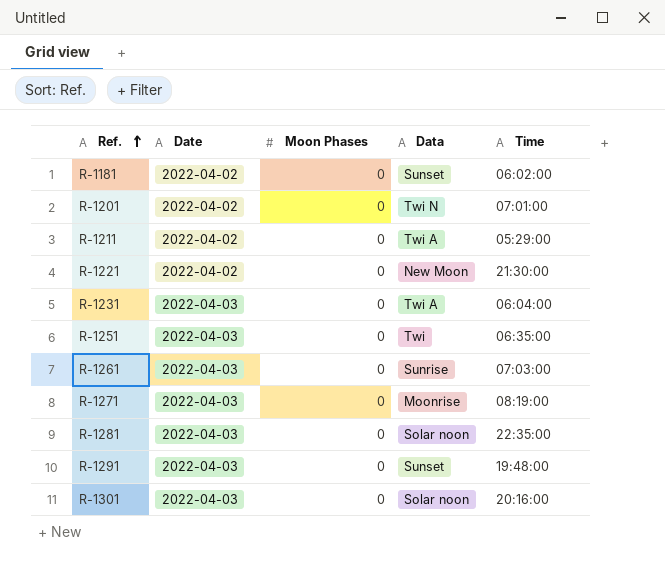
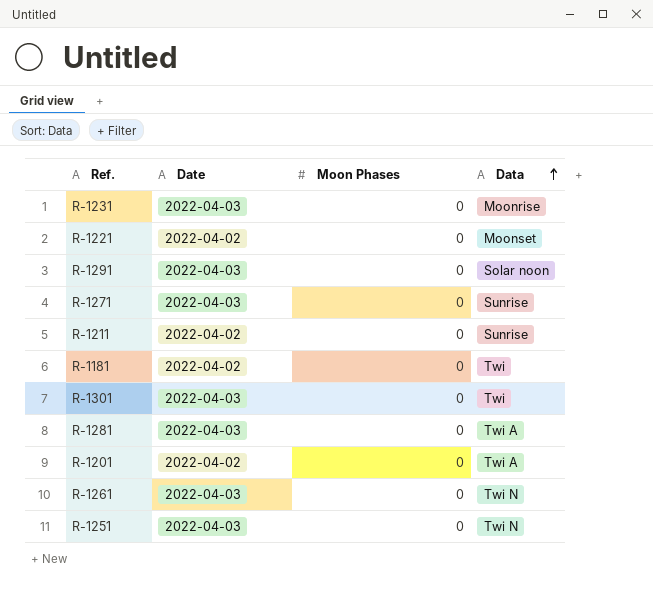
row order: Ref. ascending -> Data ascending
column Time | position: 5 -> none
R-1231 | Data: Twi A -> Moonrise
R-1221 | Data: New Moon -> Moonset
R-1291 | Data: Sunset -> Solar noon
R-1271 | Data: Moonrise -> Sunrise
R-1211 | Data: Twi A -> Sunrise
R-1181 | Data: Sunset -> Twi
R-1301 | Data: Solar noon -> Twi
R-1281 | Data: Solar noon -> Twi A
R-1201 | Data: Twi N -> Twi A
R-1261 | Data: Sunrise -> Twi N
R-1251 | Data: Twi -> Twi N

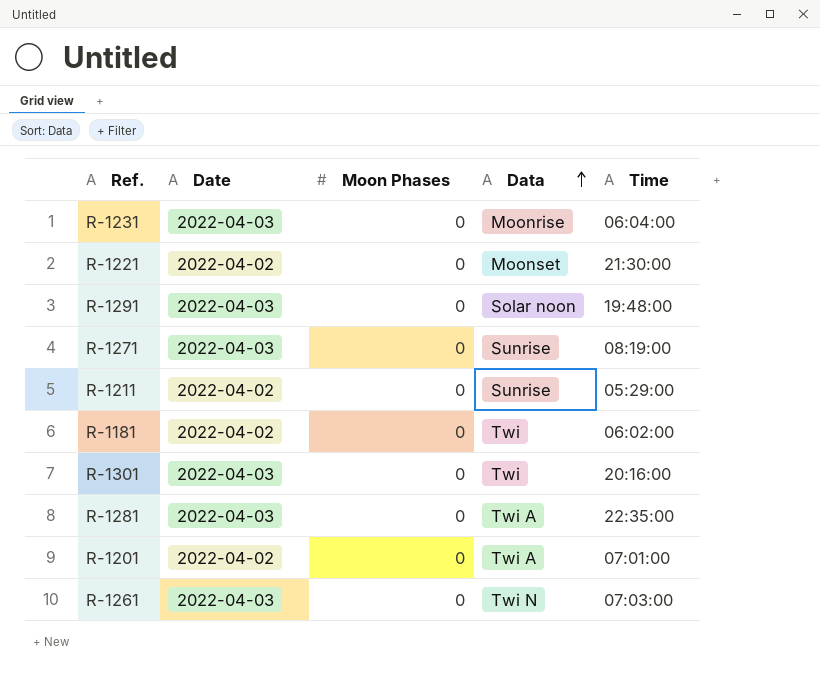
column Time | position: none -> 5
row R-1251: 2022-04-03 | 0 | Twi N -> none

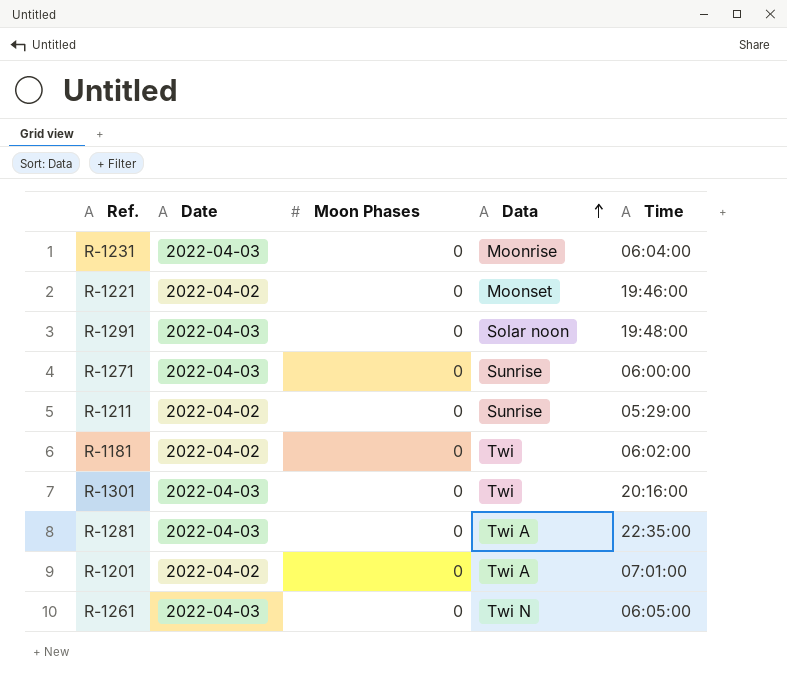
R-1221 | Time: 21:30:00 -> 19:46:00
R-1271 | Time: 08:19:00 -> 06:00:00
R-1261 | Time: 07:03:00 -> 06:05:00

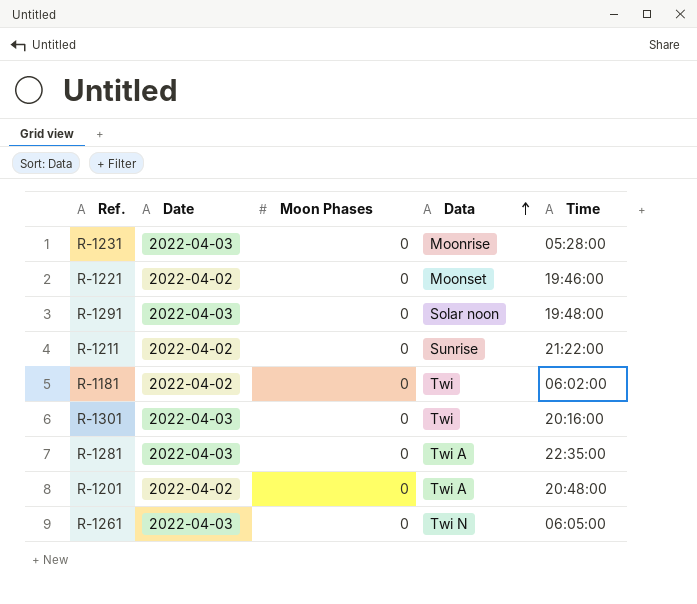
row R-1271: 2022-04-03 | 0 | Sunrise | 06:00:00 -> none
R-1231 | Time: 06:04:00 -> 05:28:00
R-1211 | Time: 05:29:00 -> 21:22:00
R-1201 | Time: 07:01:00 -> 20:48:00

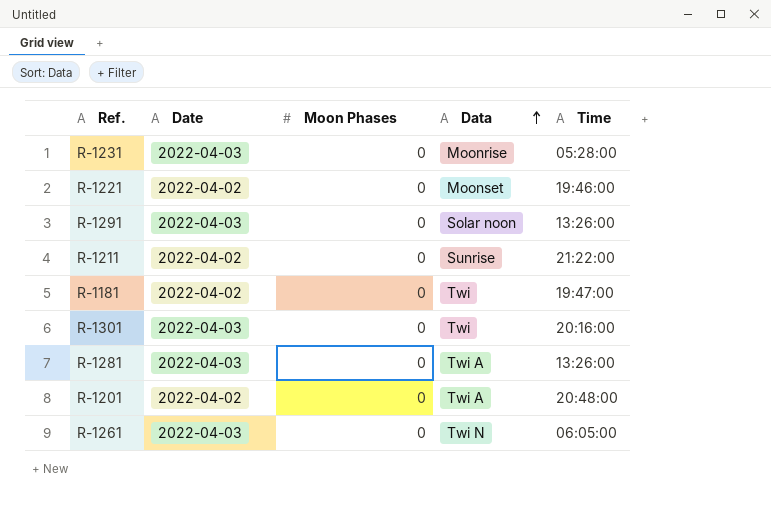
R-1291 | Time: 19:48:00 -> 13:26:00
R-1181 | Time: 06:02:00 -> 19:47:00
R-1281 | Time: 22:35:00 -> 13:26:00

